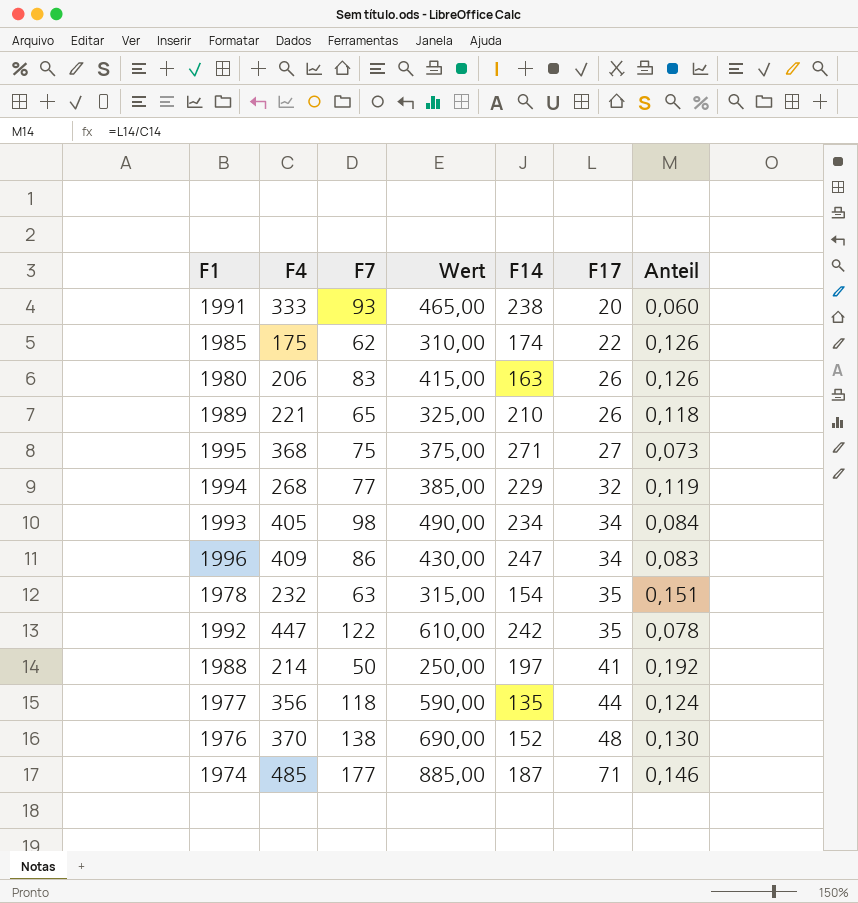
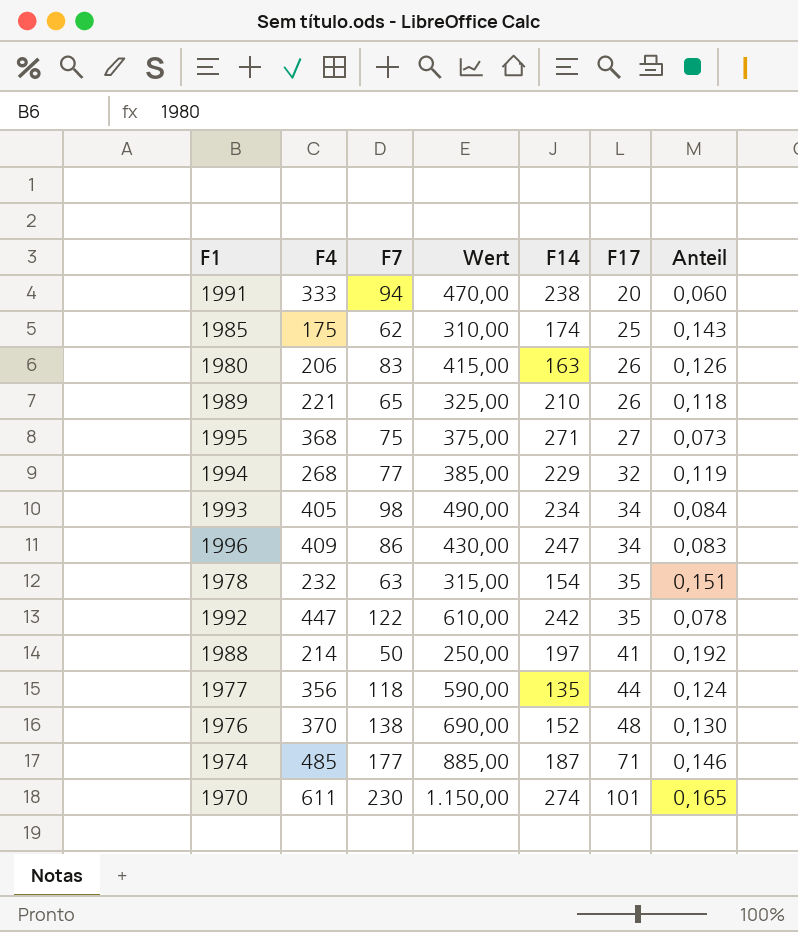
1991 | F7: 93 -> 94
1991 | Wert: 465,00 -> 470,00
1985 | F17: 22 -> 25
1985 | Anteil: 0,126 -> 0,143
row 1970: none -> 611 | 230 | 1.150,00 | 274 | 101 | 0,165

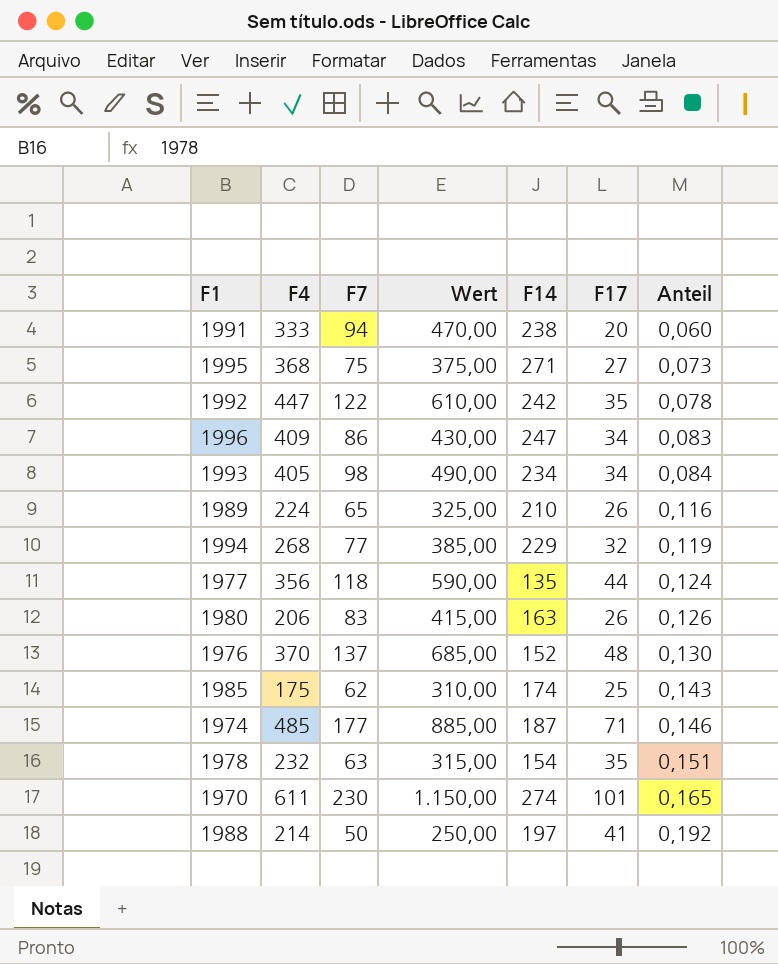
row order: F17 ascending -> Anteil ascending
1989 | F4: 221 -> 224
1989 | Anteil: 0,118 -> 0,116
1976 | F7: 138 -> 137
1976 | Wert: 690,00 -> 685,00

